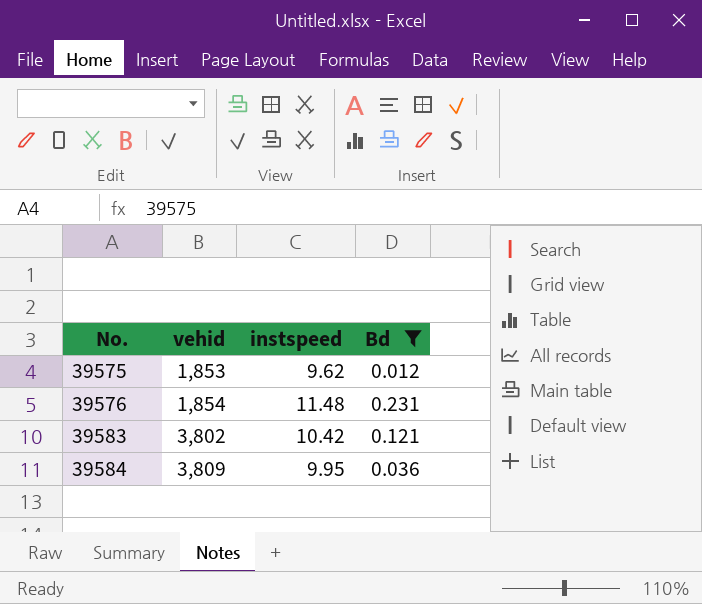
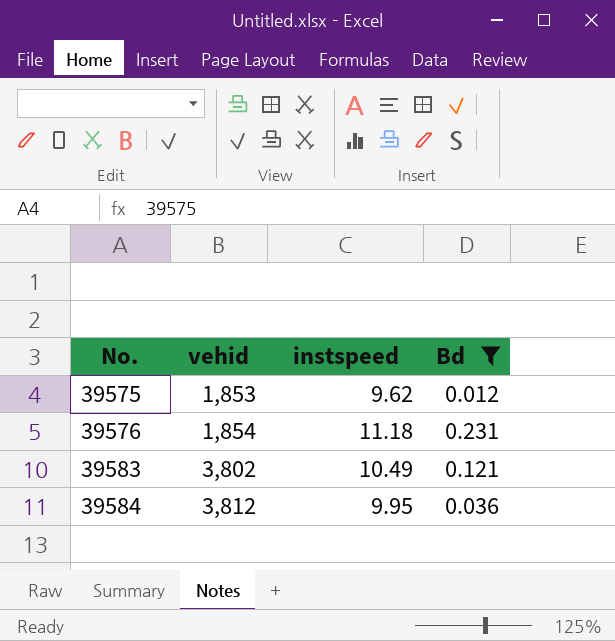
39576 | instspeed: 11.48 -> 11.18
39583 | instspeed: 10.42 -> 10.49
39584 | vehid: 3,809 -> 3,812

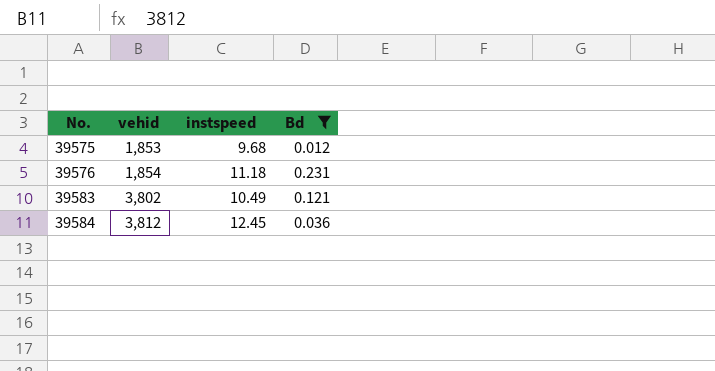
39575 | instspeed: 9.62 -> 9.68
39584 | instspeed: 9.95 -> 12.45

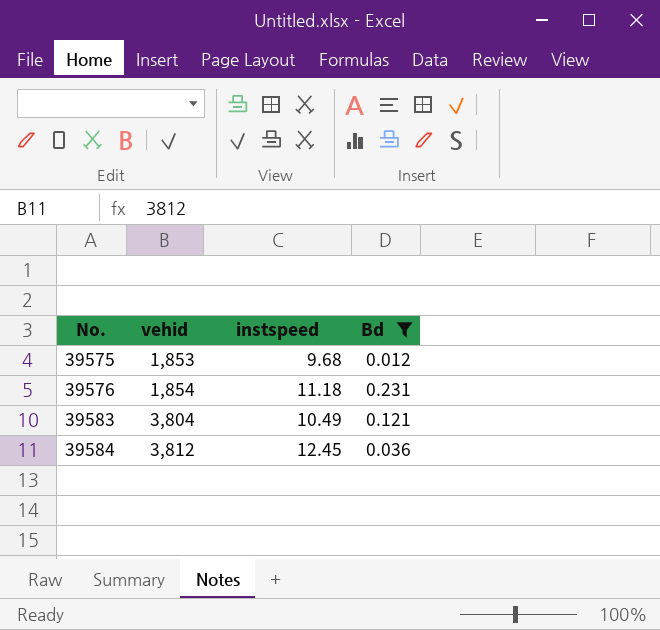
39583 | vehid: 3,802 -> 3,804

